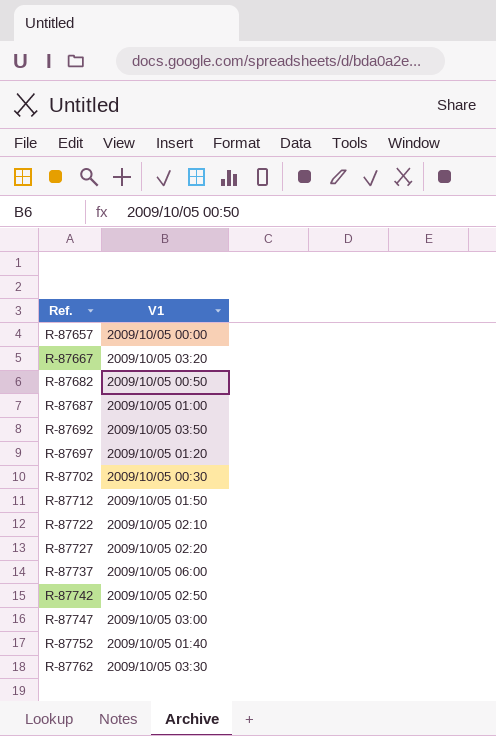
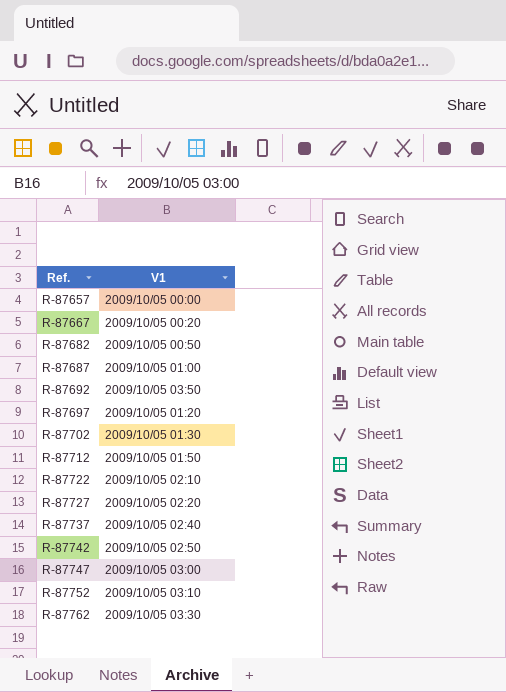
R-87667 | V1: 2009/10/05 03:20 -> 2009/10/05 00:20
R-87702 | V1: 2009/10/05 00:30 -> 2009/10/05 01:30
R-87737 | V1: 2009/10/05 06:00 -> 2009/10/05 02:40
R-87752 | V1: 2009/10/05 01:40 -> 2009/10/05 03:10

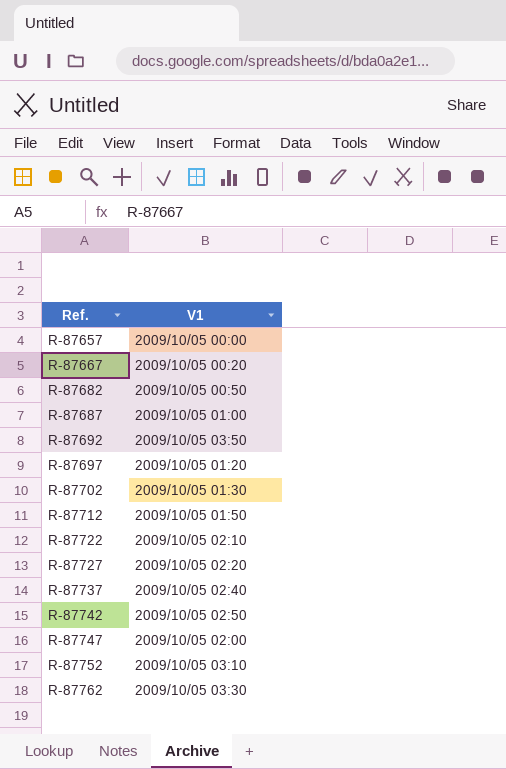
R-87747 | V1: 2009/10/05 03:00 -> 2009/10/05 02:00

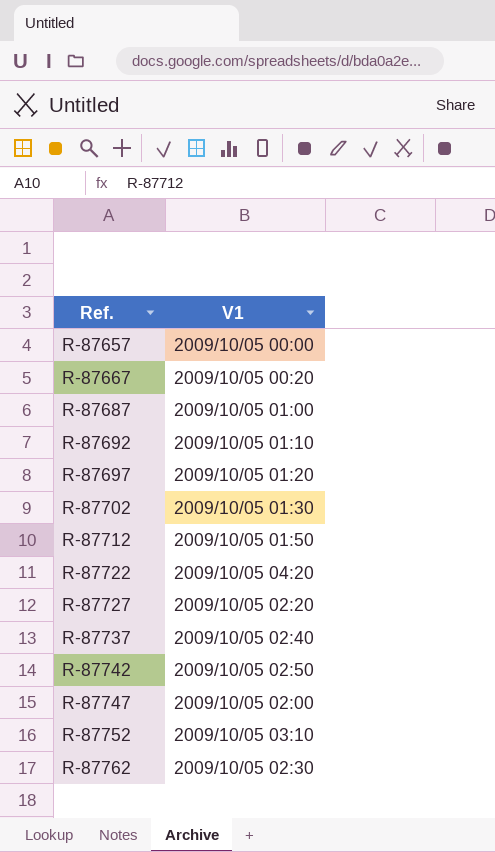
row R-87682: 2009/10/05 00:50 -> none
R-87692 | V1: 2009/10/05 03:50 -> 2009/10/05 01:10
R-87722 | V1: 2009/10/05 02:10 -> 2009/10/05 04:20
R-87762 | V1: 2009/10/05 03:30 -> 2009/10/05 02:30

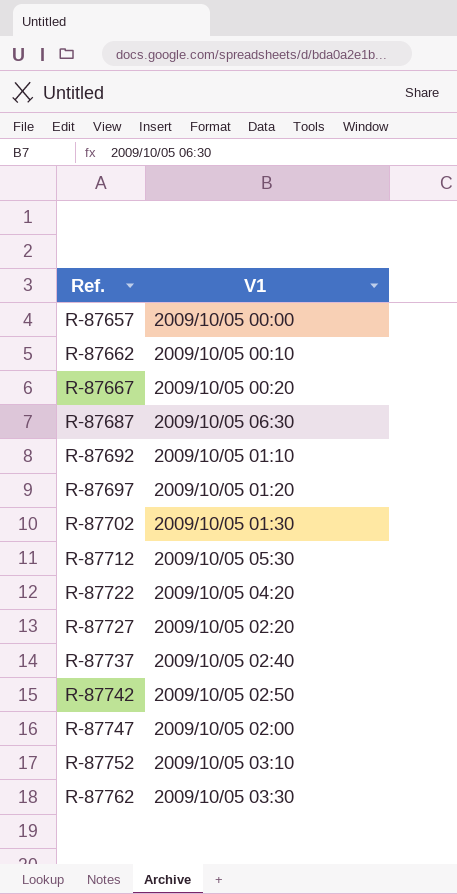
row R-87662: none -> 2009/10/05 00:10
R-87687 | V1: 2009/10/05 01:00 -> 2009/10/05 06:30
R-87712 | V1: 2009/10/05 01:50 -> 2009/10/05 05:30
R-87762 | V1: 2009/10/05 02:30 -> 2009/10/05 03:30

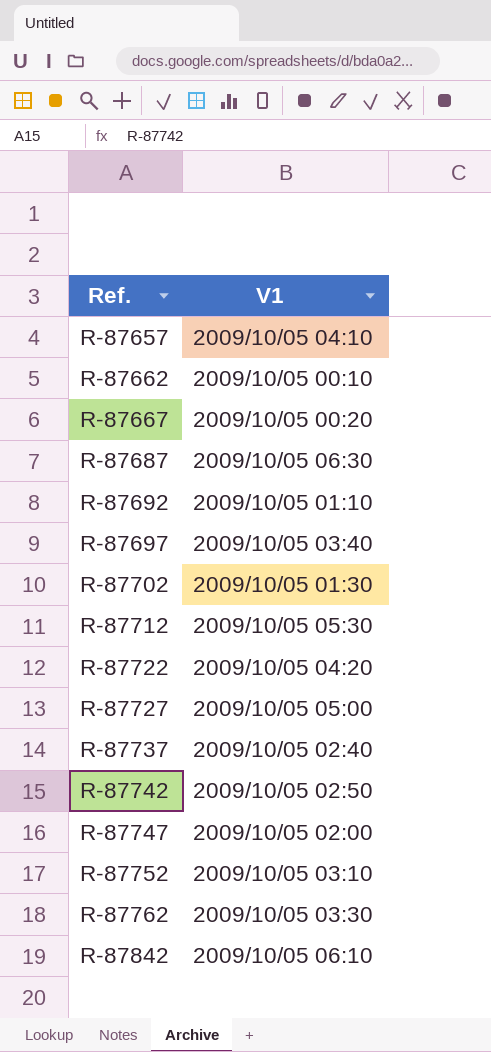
R-87657 | V1: 2009/10/05 00:00 -> 2009/10/05 04:10
R-87697 | V1: 2009/10/05 01:20 -> 2009/10/05 03:40
R-87727 | V1: 2009/10/05 02:20 -> 2009/10/05 05:00
row R-87842: none -> 2009/10/05 06:10

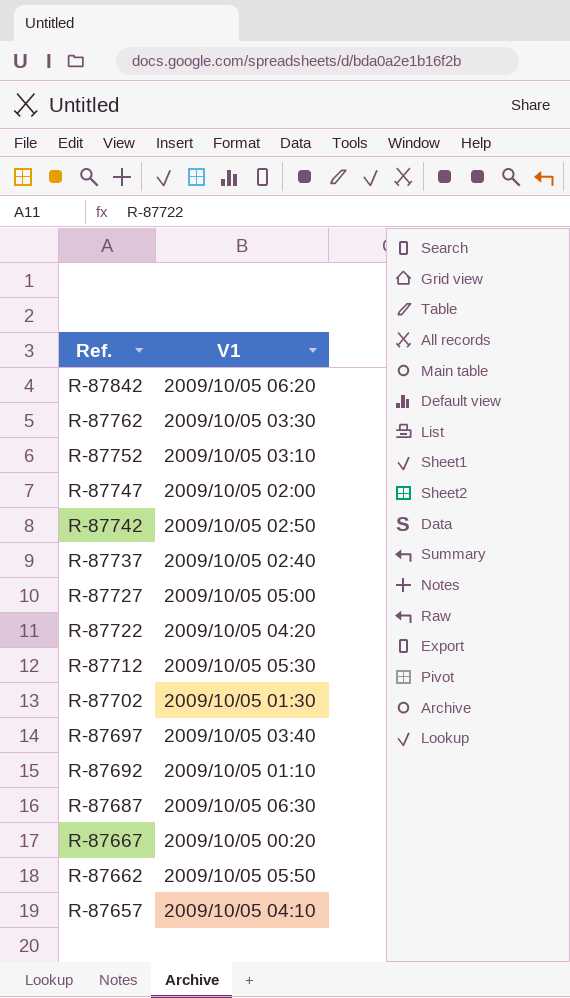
row order: Ref. ascending -> Ref. descending
R-87842 | V1: 2009/10/05 06:10 -> 2009/10/05 06:20
R-87662 | V1: 2009/10/05 00:10 -> 2009/10/05 05:50

